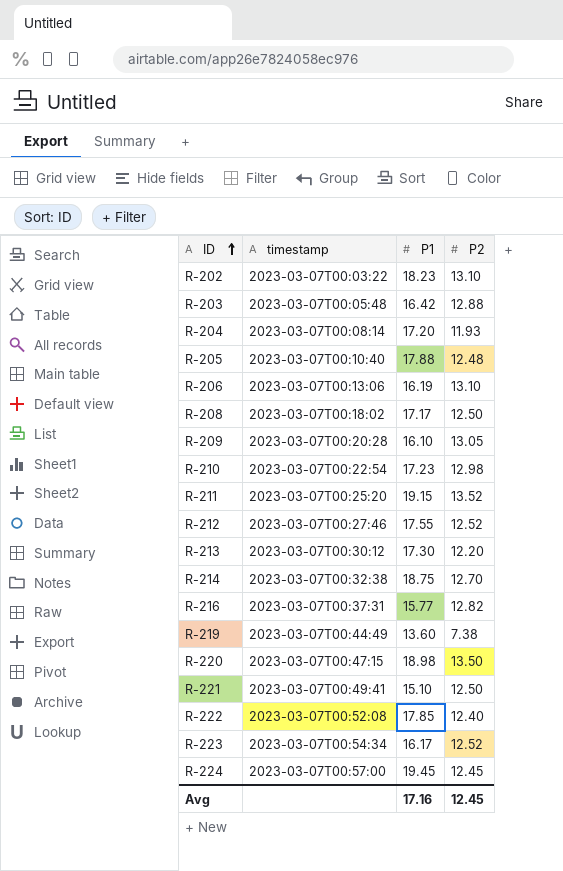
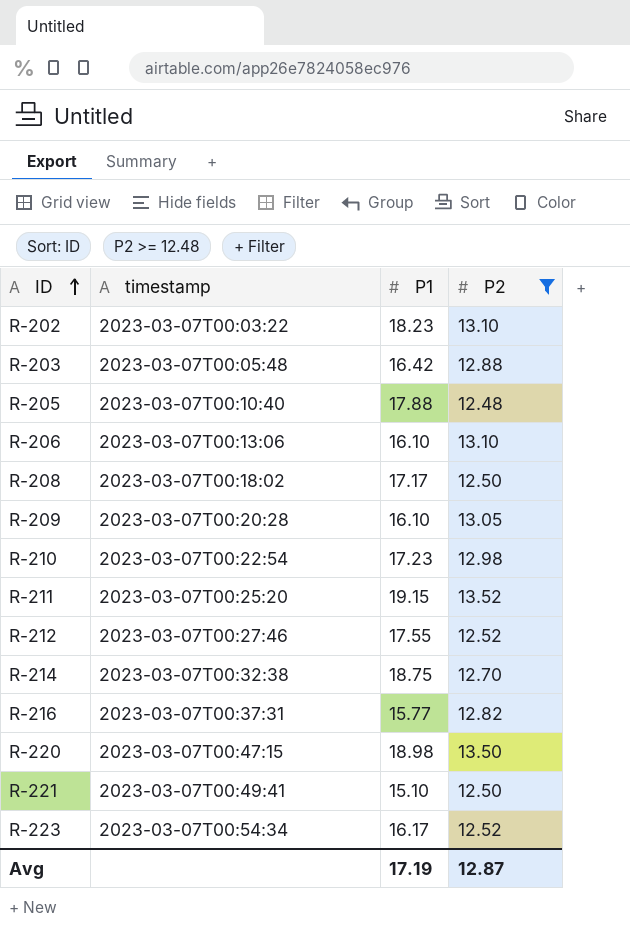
filter: none -> P2 >= 12.48
R-206 | P1: 16.19 -> 16.10
Avg | P1: 17.16 -> 17.19
Avg | P2: 12.45 -> 12.87

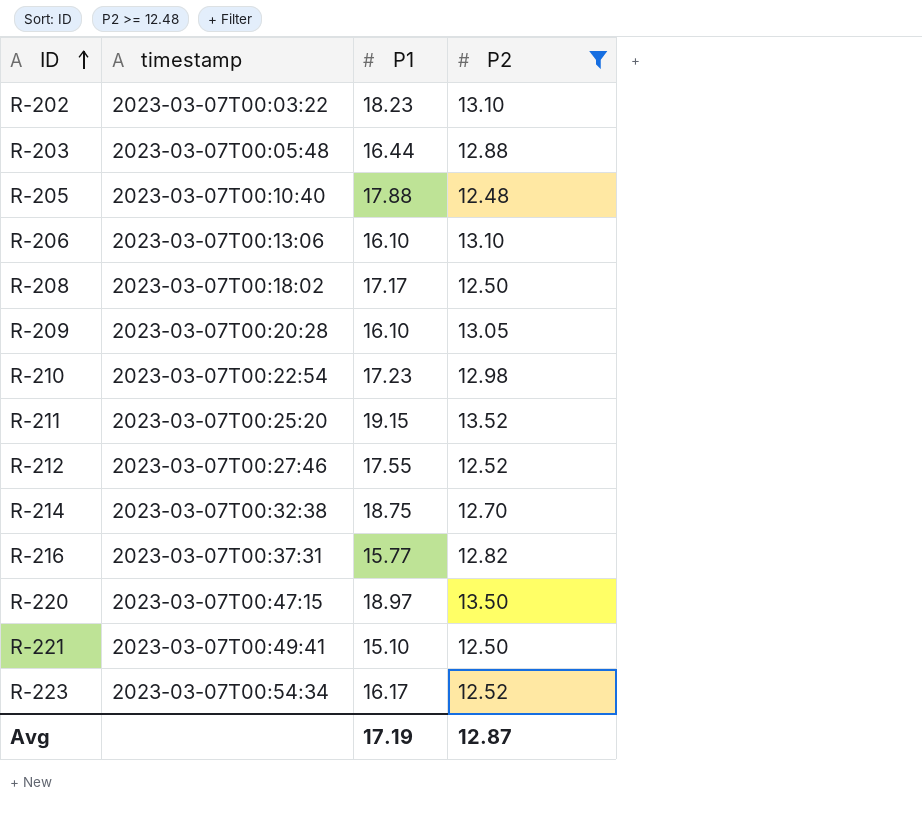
R-203 | P1: 16.42 -> 16.44
R-220 | P1: 18.98 -> 18.97

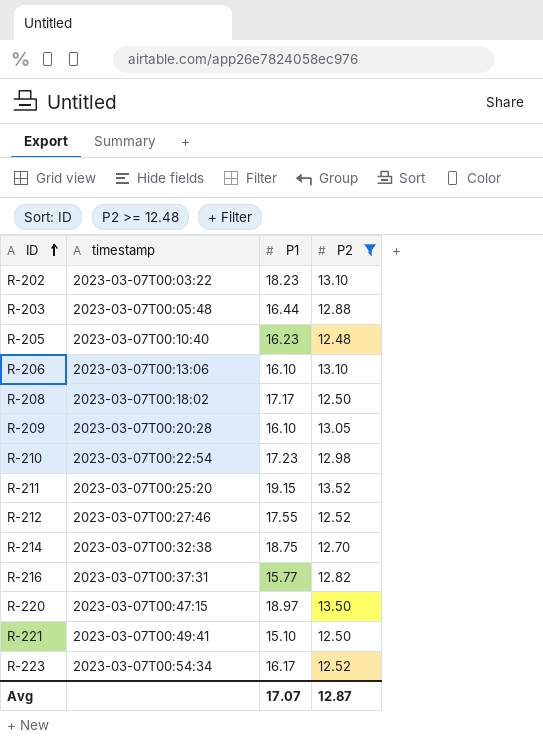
R-205 | P1: 17.88 -> 16.23
Avg | P1: 17.19 -> 17.07

